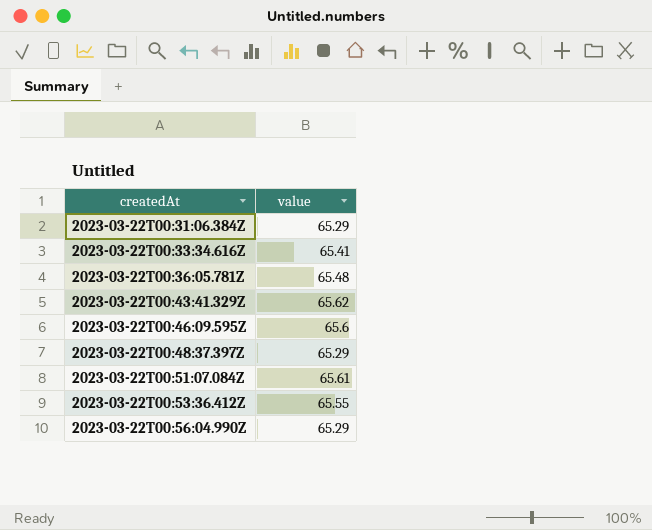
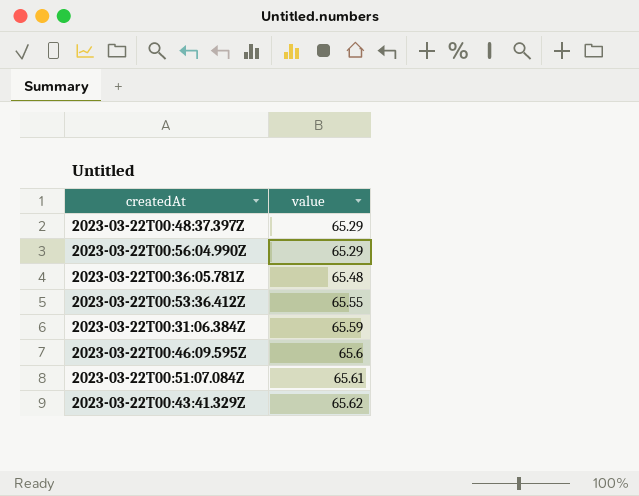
row order: createdAt ascending -> value ascending
row 2023-03-22T00:33:34.616Z: 65.41 -> none
2023-03-22T00:31:06.384Z | value: 65.29 -> 65.59

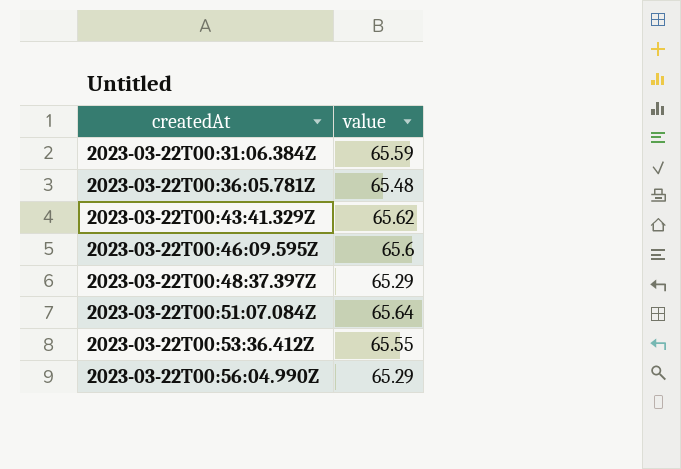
row order: value ascending -> createdAt ascending
2023-03-22T00:51:07.084Z | value: 65.61 -> 65.64

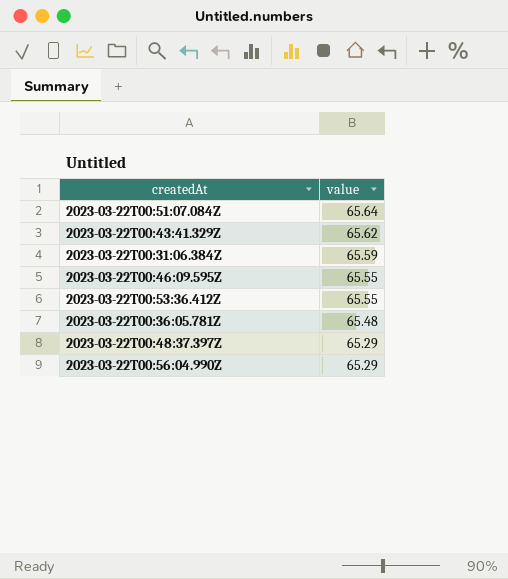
row order: createdAt ascending -> value descending
2023-03-22T00:46:09.595Z | value: 65.6 -> 65.55

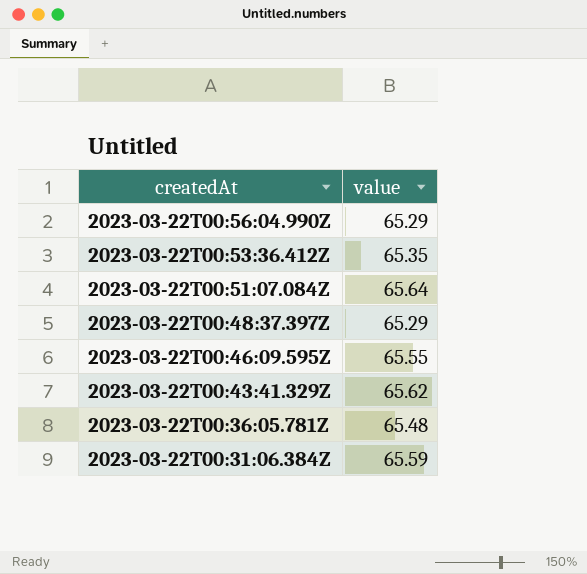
row order: value descending -> createdAt descending
2023-03-22T00:53:36.412Z | value: 65.55 -> 65.35

